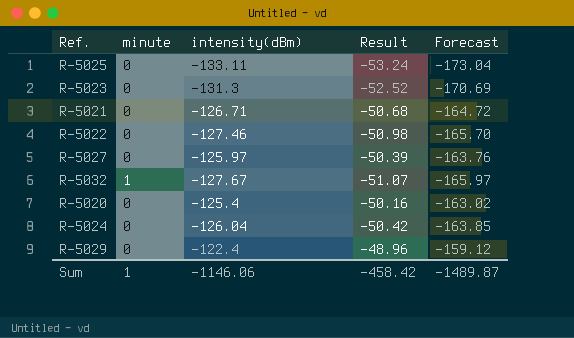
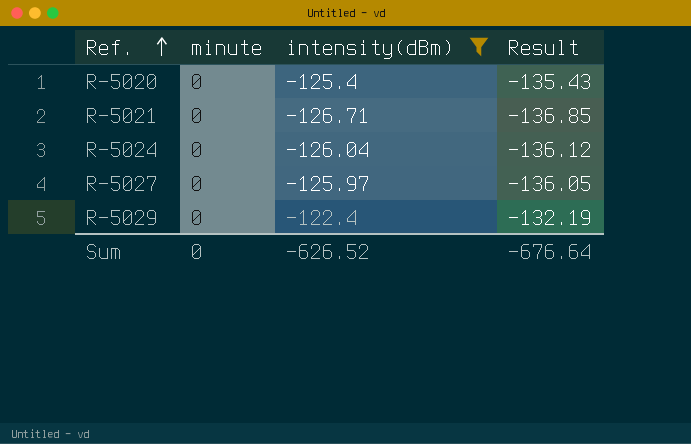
filter: none -> intensity(dBm) >= -126.71
row order: none -> Ref. ascending
column Forecast | formula: [intensity(dBm)] * 1.3 -> none
column Result | formula: [intensity(dBm)] * 0.4 -> [intensity(dBm)] * 1.08
Sum | minute: 1 -> 0
Sum | intensity(dBm): -1146.06 -> -626.52
Sum | Result: -458.42 -> -676.64

